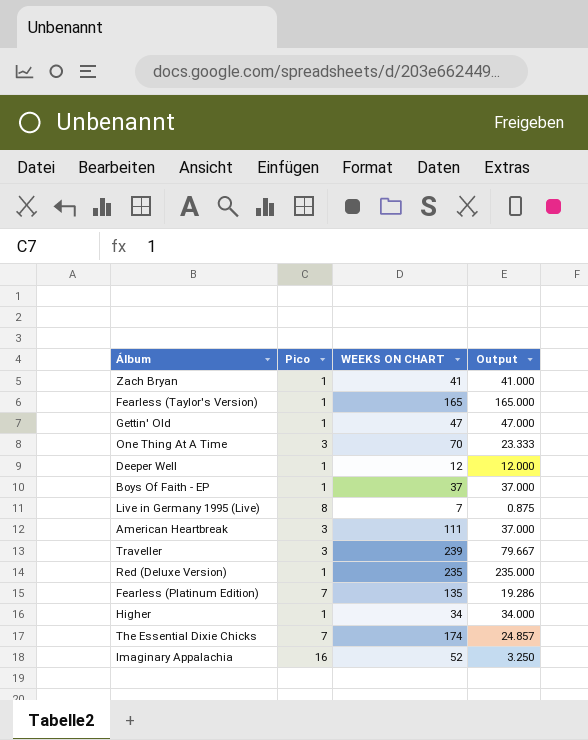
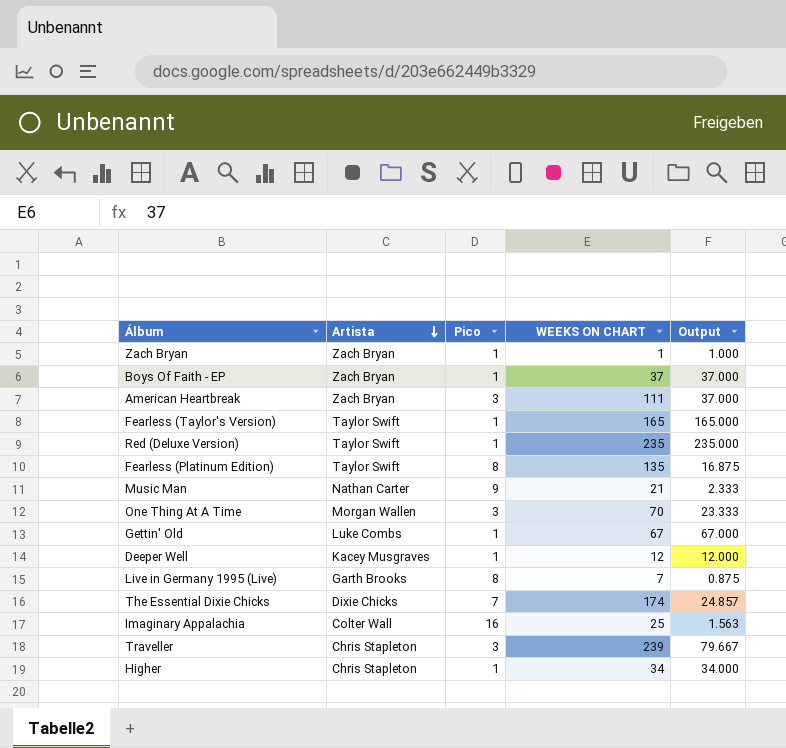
row order: none -> Artista descending
column Artista | position: none -> 2
Zach Bryan | WEEKS ON CHART: 41 -> 1
Zach Bryan | Output: 41.000 -> 1.000
Fearless (Platinum Edition) | Pico: 7 -> 8
Fearless (Platinum Edition) | Output: 19.286 -> 16.875
row Music Man: none -> Nathan Carter | 9 | 21 | 2.333
Gettin' Old | WEEKS ON CHART: 47 -> 67
Gettin' Old | Output: 47.000 -> 67.000
Imaginary Appalachia | WEEKS ON CHART: 52 -> 25
Imaginary Appalachia | Output: 3.250 -> 1.563

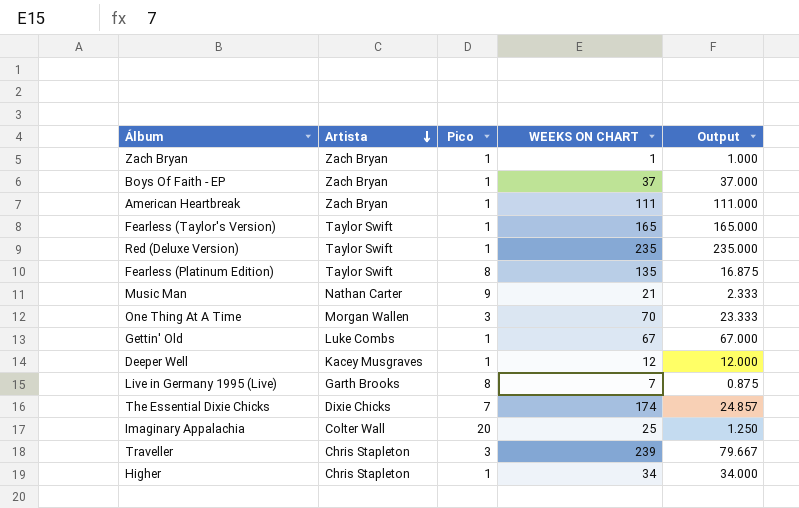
American Heartbreak | Pico: 3 -> 1
American Heartbreak | Output: 37.000 -> 111.000
Imaginary Appalachia | Pico: 16 -> 20
Imaginary Appalachia | Output: 1.563 -> 1.250

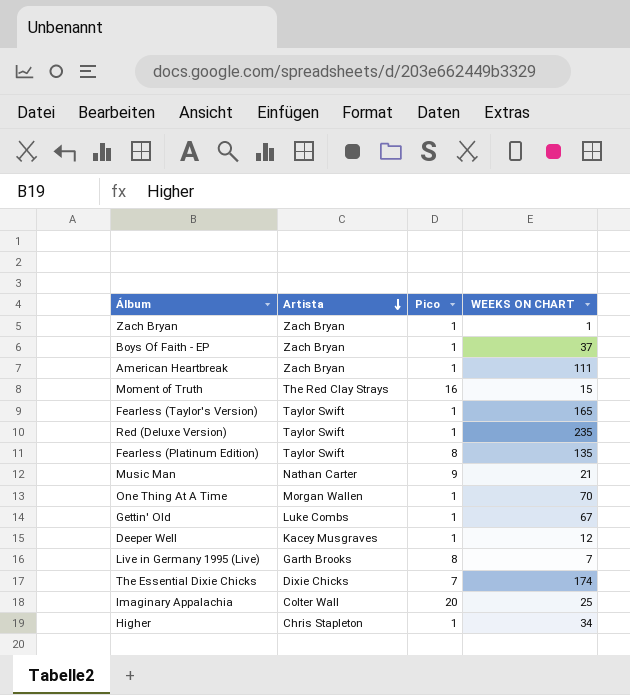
column Output | formula: [WEEKS ON CHART] / [Pico] -> none
row Traveller: Chris Stapleton | 3 | 239 | 79.667 -> none
row Moment of Truth: none -> The Red Clay Strays | 16 | 15
One Thing At A Time | Pico: 3 -> 1

